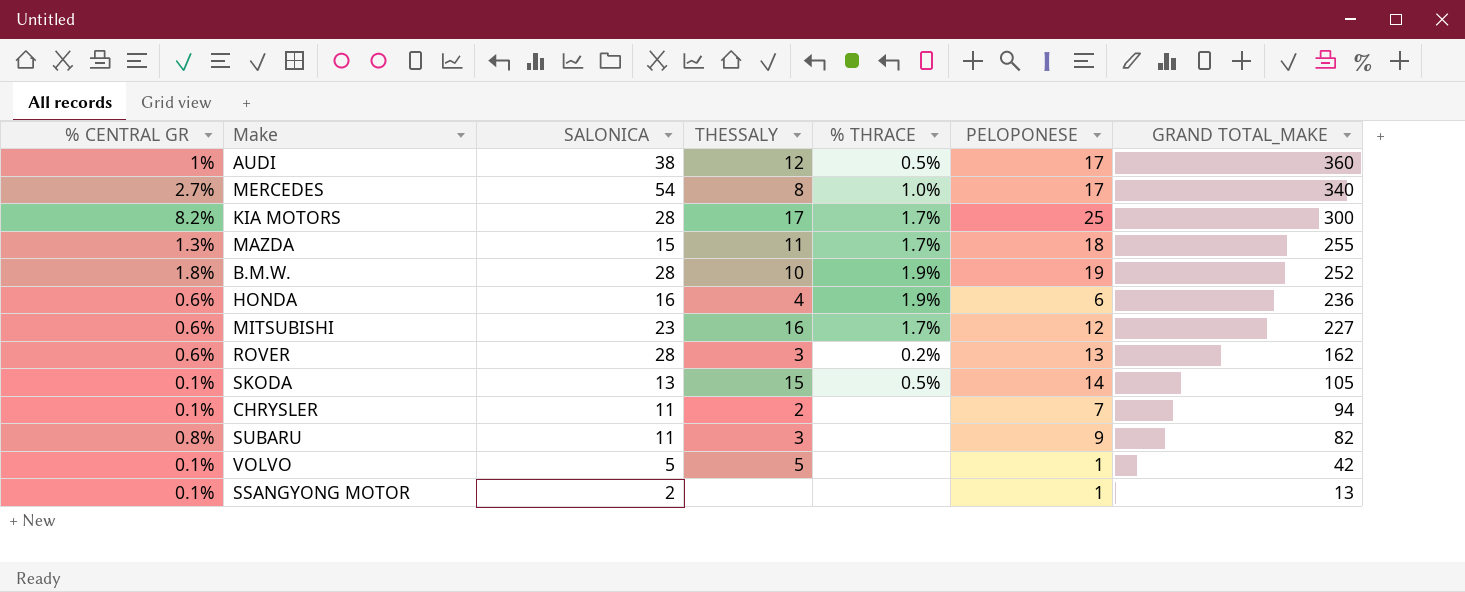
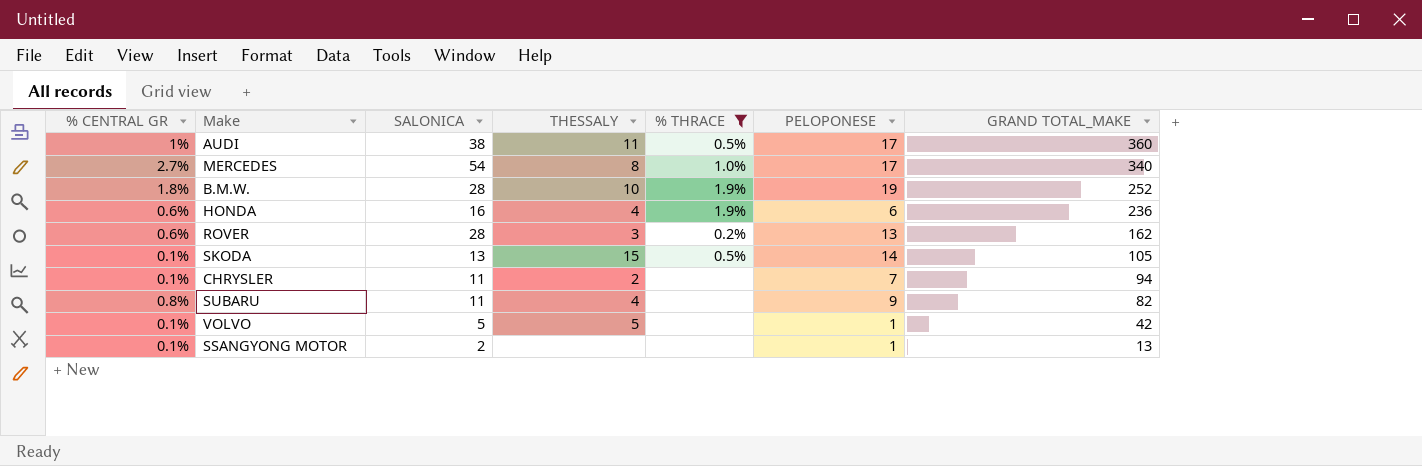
filter: none -> % THRACE != 1.7%
AUDI | THESSALY: 12 -> 11
SUBARU | THESSALY: 3 -> 4

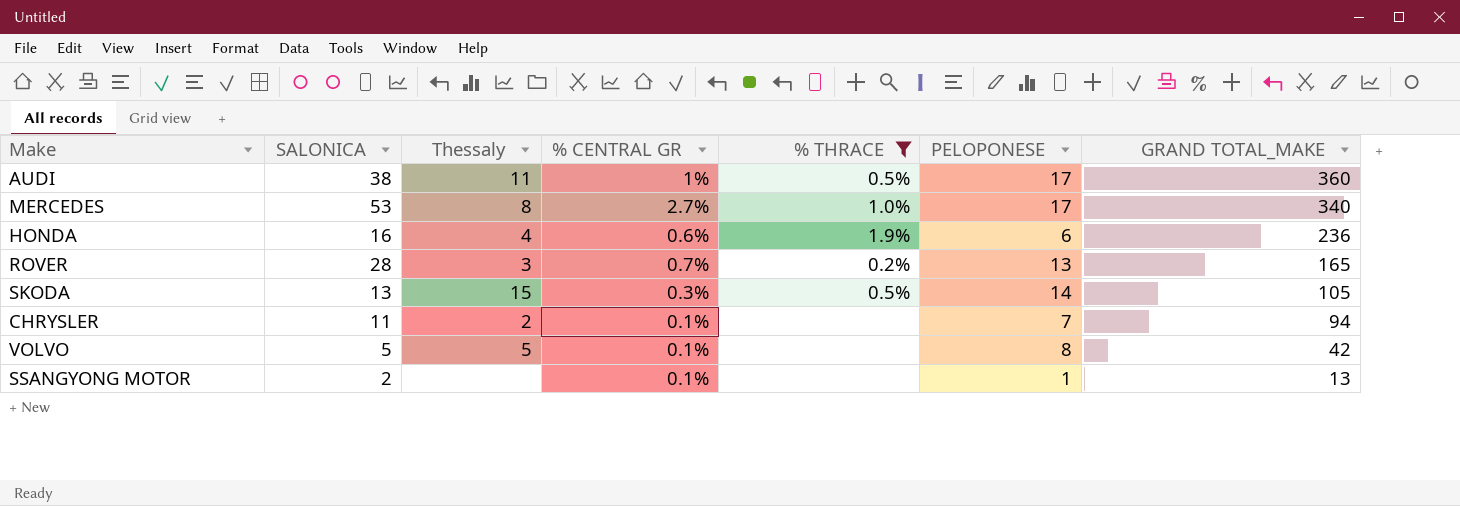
column name: THESSALY -> Thessaly
column % CENTRAL GR | position: 1 -> 4
row B.M.W.: 1.8% | 28 | 10 | 1.9% | 19 | 252 -> none
row SUBARU: 0.8% | 11 | 4 | none | 9 | 82 -> none
MERCEDES | SALONICA: 54 -> 53
ROVER | % CENTRAL GR: 0.6% -> 0.7%
ROVER | GRAND TOTAL_MAKE: 162 -> 165
SKODA | % CENTRAL GR: 0.1% -> 0.3%
VOLVO | PELOPONESE: 1 -> 8

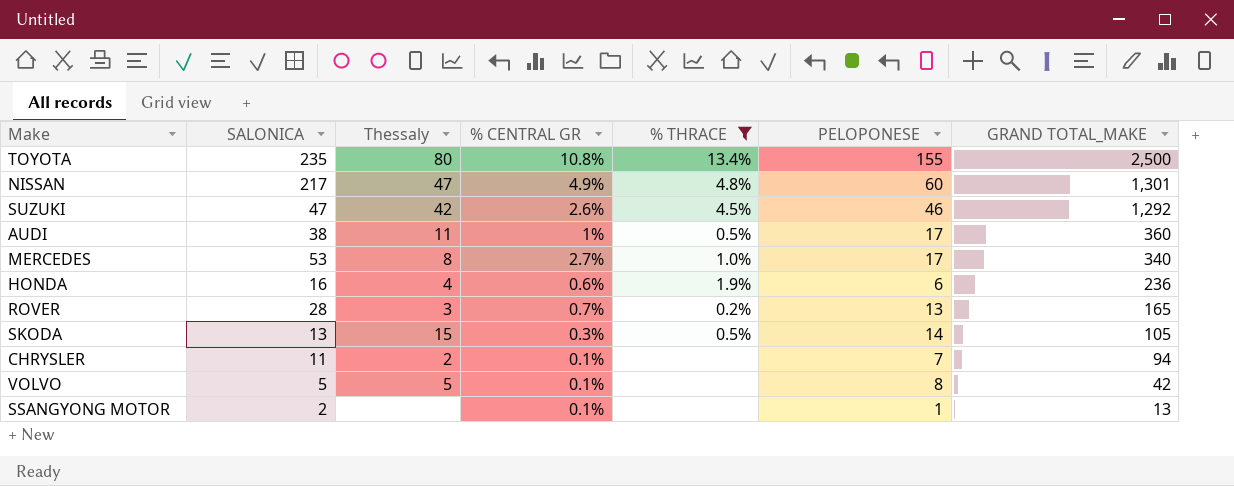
row TOYOTA: none -> 235 | 80 | 10.8% | 13.4% | 155 | 2,500
row NISSAN: none -> 217 | 47 | 4.9% | 4.8% | 60 | 1,301
row SUZUKI: none -> 47 | 42 | 2.6% | 4.5% | 46 | 1,292

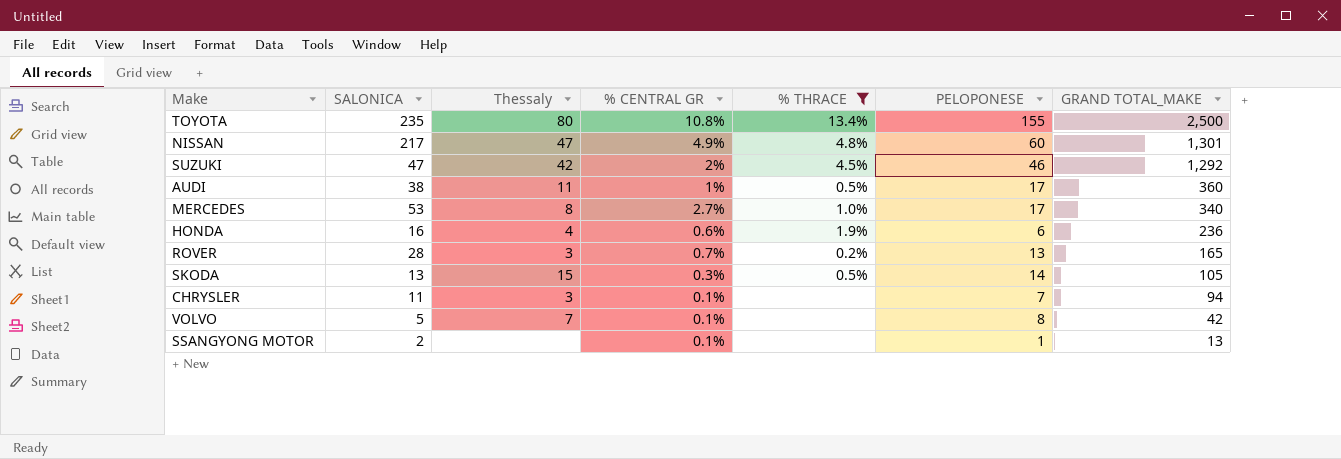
SUZUKI | % CENTRAL GR: 2.6% -> 2%
CHRYSLER | Thessaly: 2 -> 3
VOLVO | Thessaly: 5 -> 7

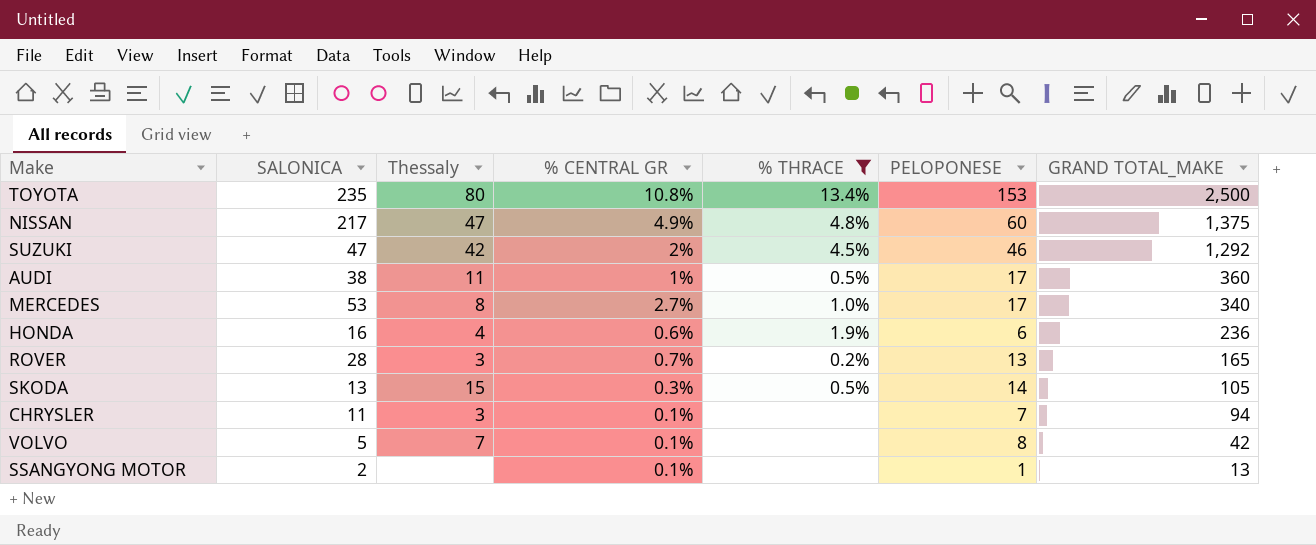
TOYOTA | PELOPONESE: 155 -> 153
NISSAN | GRAND TOTAL_MAKE: 1,301 -> 1,375

